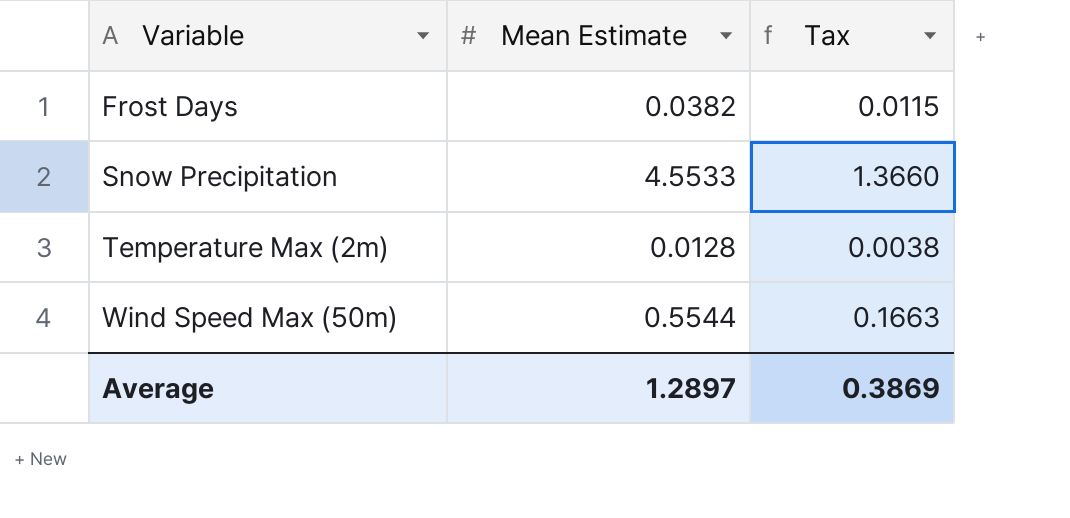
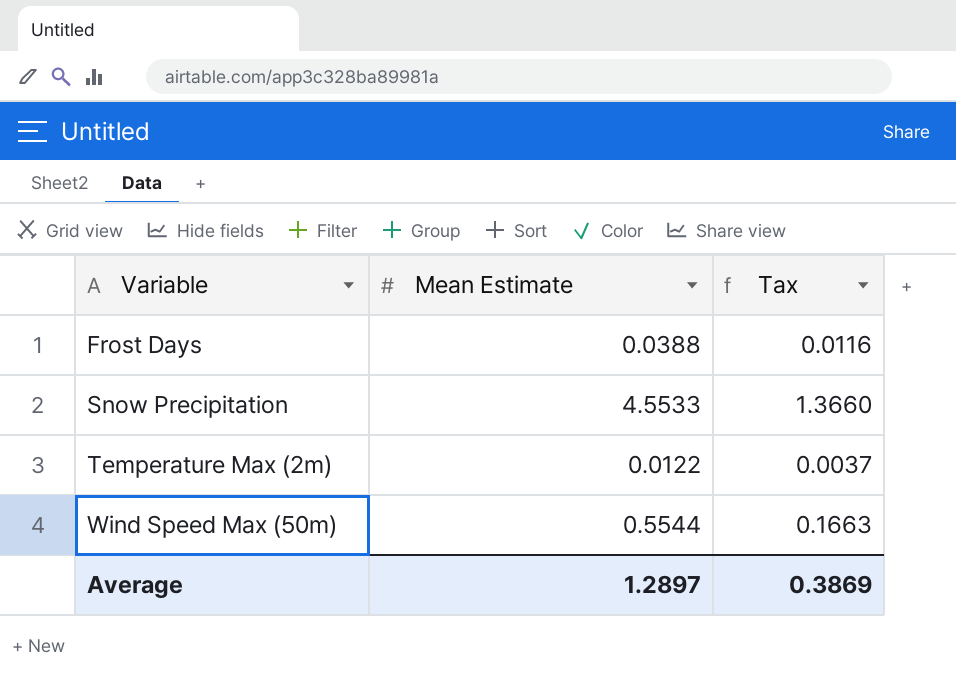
Frost Days | Mean Estimate: 0.0382 -> 0.0388
Frost Days | Tax: 0.0115 -> 0.0116
Temperature Max (2m) | Mean Estimate: 0.0128 -> 0.0122
Temperature Max (2m) | Tax: 0.0038 -> 0.0037

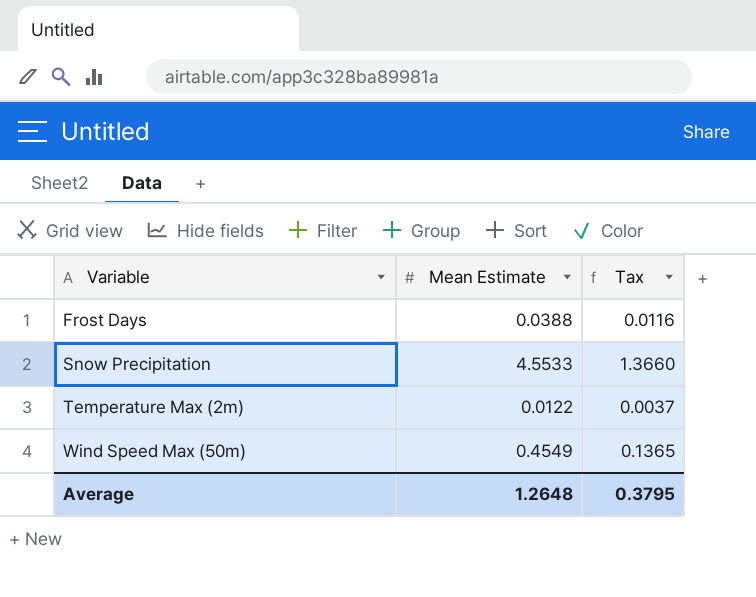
Wind Speed Max (50m) | Mean Estimate: 0.5544 -> 0.4549
Wind Speed Max (50m) | Tax: 0.1663 -> 0.1365
Average | Mean Estimate: 1.2897 -> 1.2648
Average | Tax: 0.3869 -> 0.3795

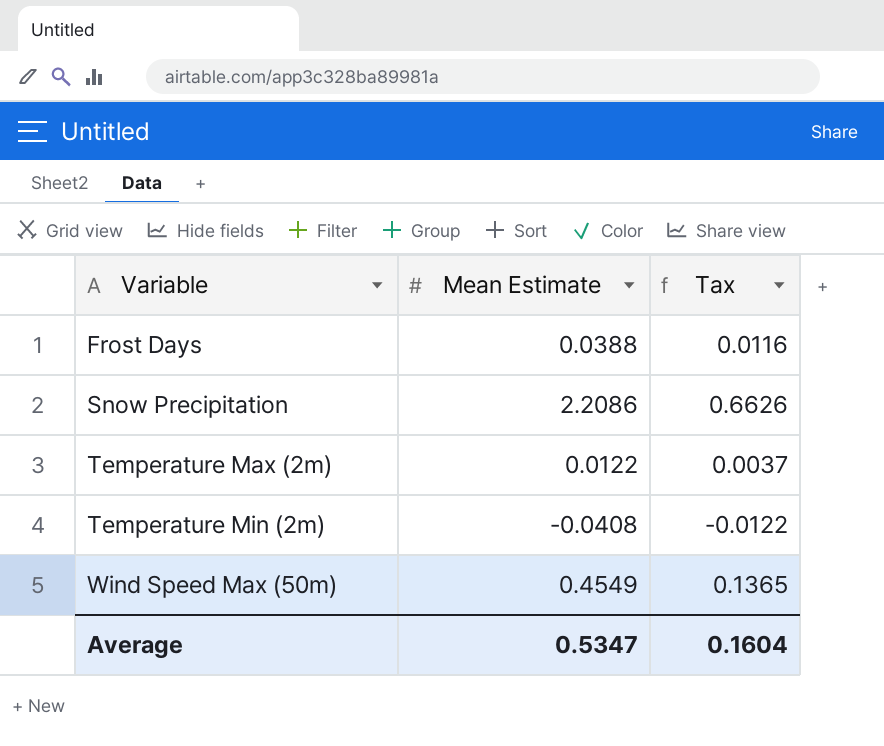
Snow Precipitation | Mean Estimate: 4.5533 -> 2.2086
Snow Precipitation | Tax: 1.3660 -> 0.6626
row Temperature Min (2m): none -> -0.0408 | -0.0122
Average | Mean Estimate: 1.2648 -> 0.5347
Average | Tax: 0.3795 -> 0.1604

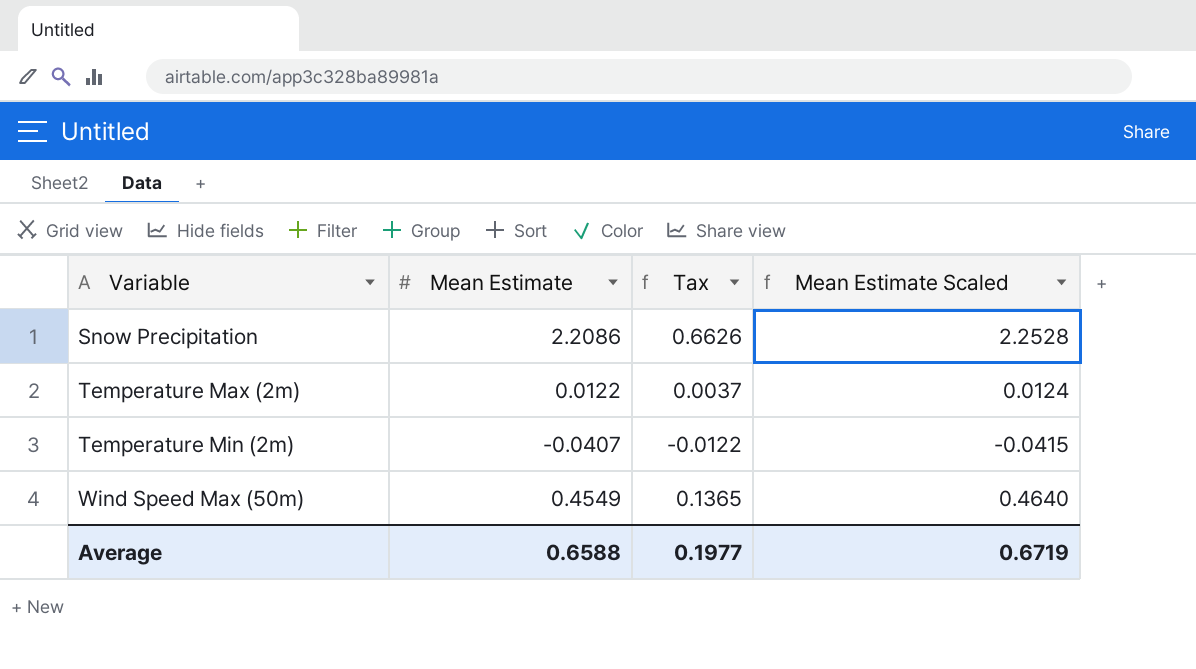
column Mean Estimate Scaled | formula: none -> [Mean Estimate] * 1.02
row Frost Days: 0.0388 | 0.0116 -> none
Temperature Min (2m) | Mean Estimate: -0.0408 -> -0.0407
Average | Mean Estimate: 0.5347 -> 0.6588
Average | Tax: 0.1604 -> 0.1977

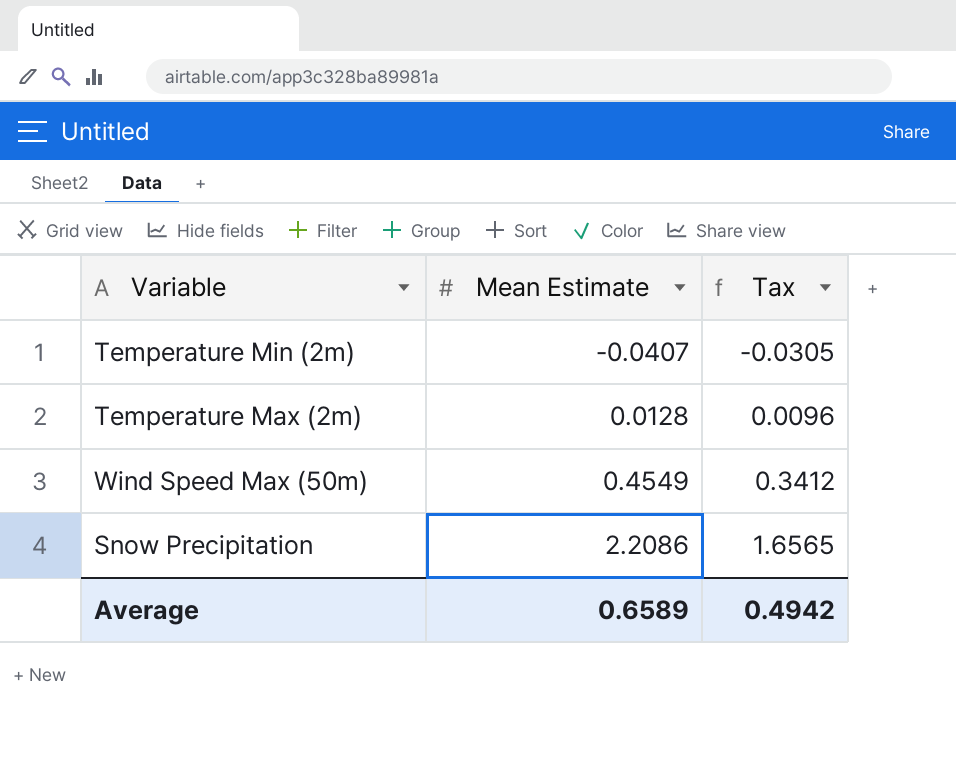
row order: Variable ascending -> Mean Estimate ascending
column Mean Estimate Scaled | formula: [Mean Estimate] * 1.02 -> none
column Tax | formula: [Mean Estimate] * 0.3 -> [Mean Estimate] * 0.75
Temperature Max (2m) | Mean Estimate: 0.0122 -> 0.0128
Average | Mean Estimate: 0.6588 -> 0.6589
Average | Tax: 0.1977 -> 0.4942

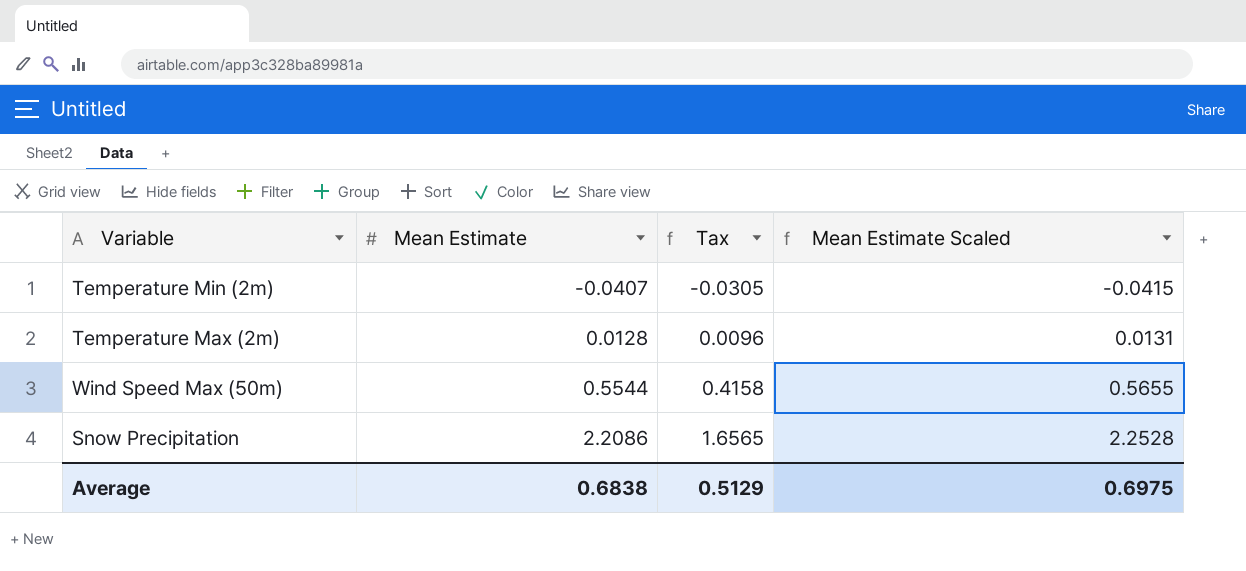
column Mean Estimate Scaled | formula: none -> [Mean Estimate] * 1.02
Wind Speed Max (50m) | Mean Estimate: 0.4549 -> 0.5544
Wind Speed Max (50m) | Tax: 0.3412 -> 0.4158
Average | Mean Estimate: 0.6589 -> 0.6838
Average | Tax: 0.4942 -> 0.5129

